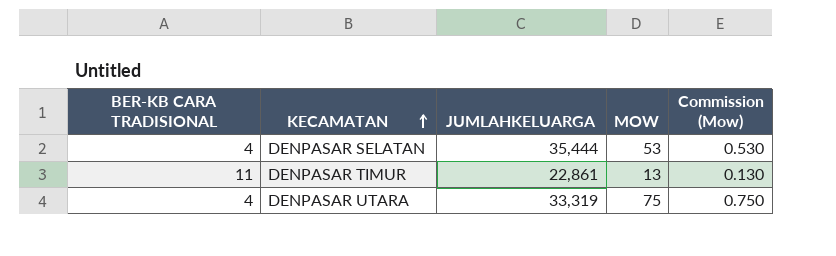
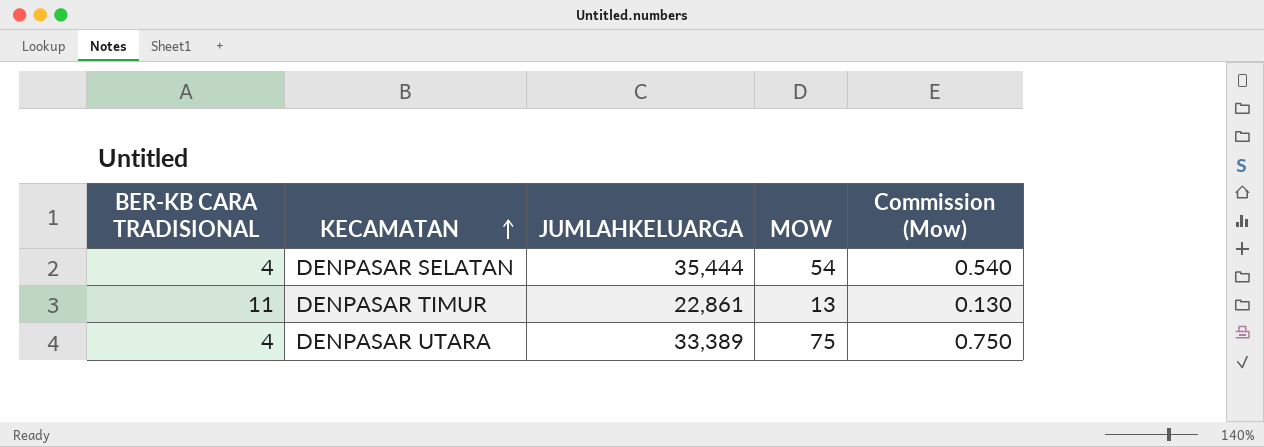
DENPASAR SELATAN | MOW: 53 -> 54
DENPASAR SELATAN | Commission (Mow): 0.530 -> 0.540
DENPASAR UTARA | JUMLAHKELUARGA: 33,319 -> 33,389

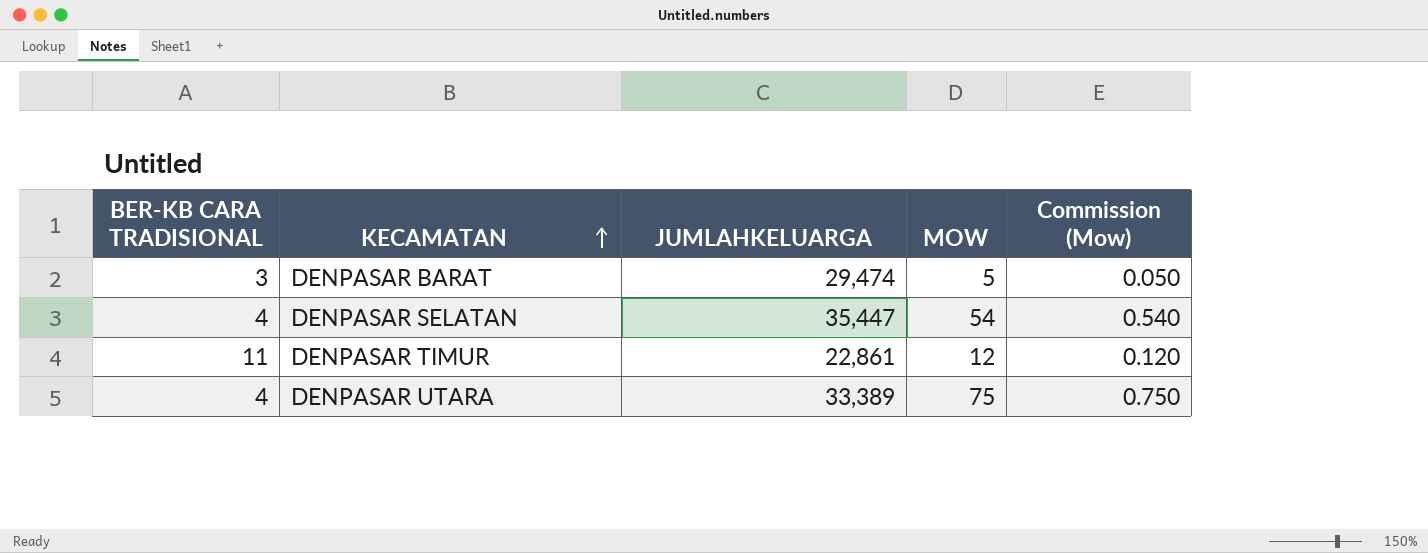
row DENPASAR BARAT: none -> 3 | 29,474 | 5 | 0.050
DENPASAR SELATAN | JUMLAHKELUARGA: 35,444 -> 35,447
DENPASAR TIMUR | MOW: 13 -> 12
DENPASAR TIMUR | Commission (Mow): 0.130 -> 0.120

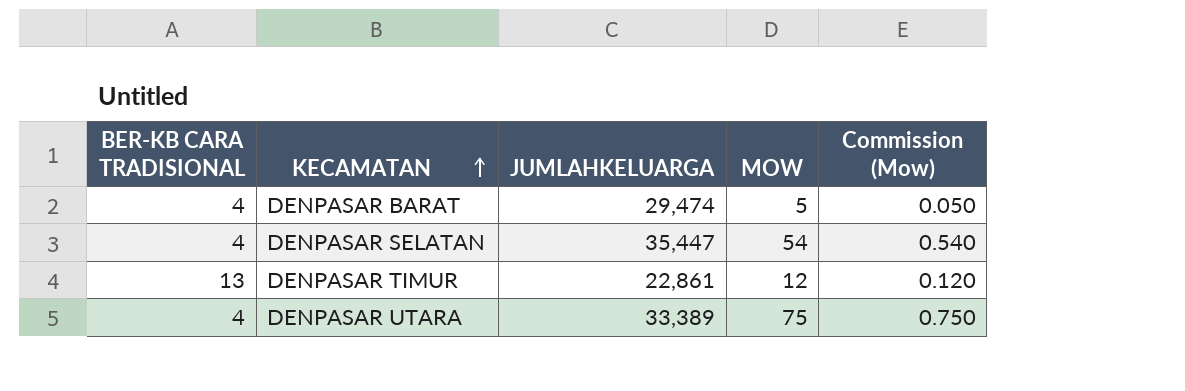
DENPASAR BARAT | BER-KB CARA TRADISIONAL: 3 -> 4
DENPASAR TIMUR | BER-KB CARA TRADISIONAL: 11 -> 13

